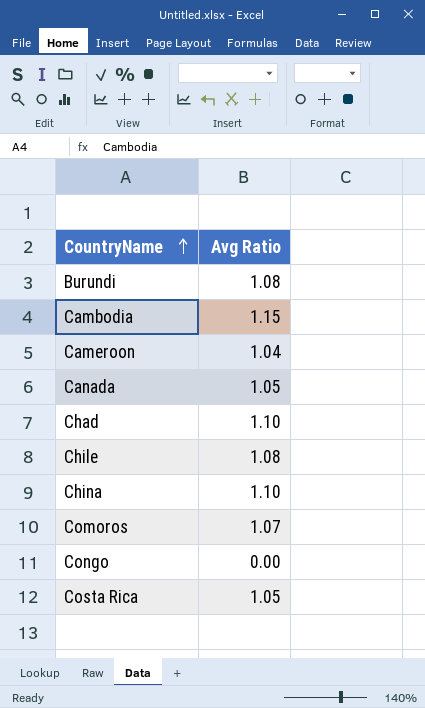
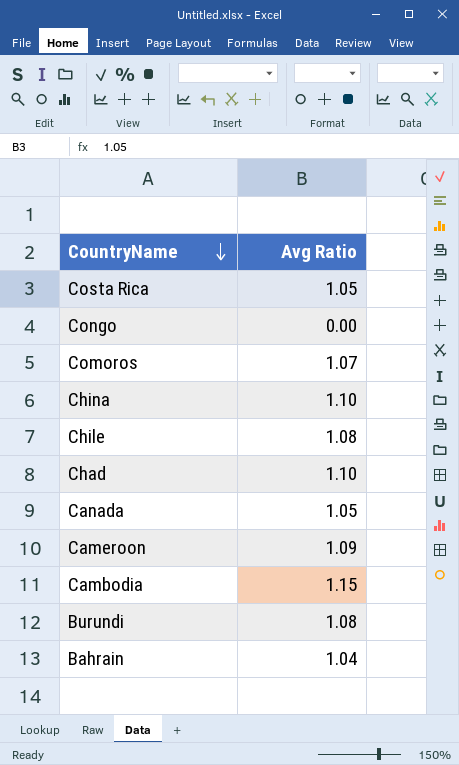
row order: CountryName ascending -> CountryName descending
Cameroon | Avg Ratio: 1.04 -> 1.09
row Bahrain: none -> 1.04

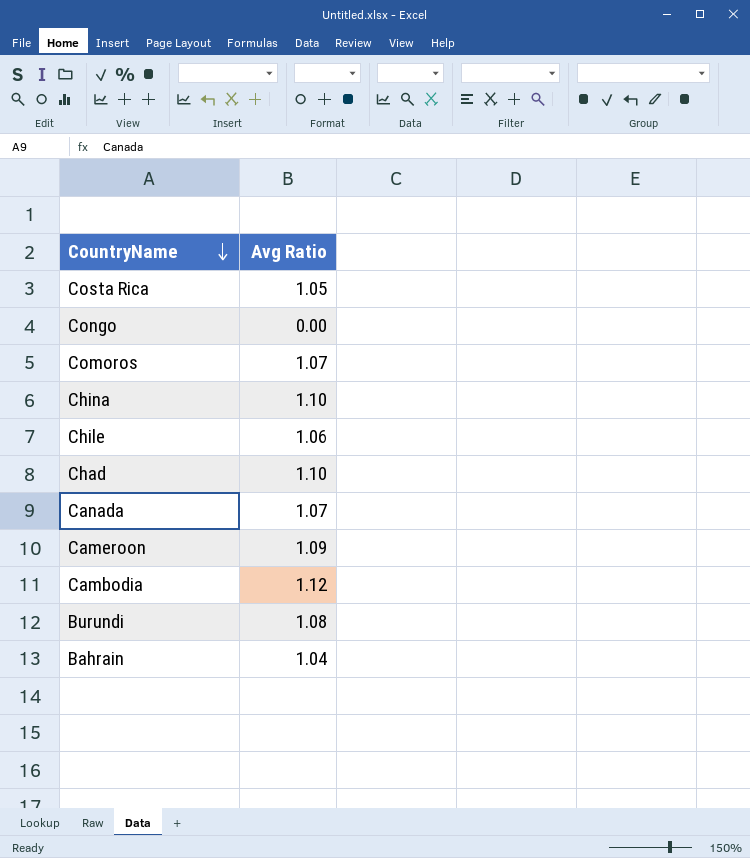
Chile | Avg Ratio: 1.08 -> 1.06
Canada | Avg Ratio: 1.05 -> 1.07
Cambodia | Avg Ratio: 1.15 -> 1.12

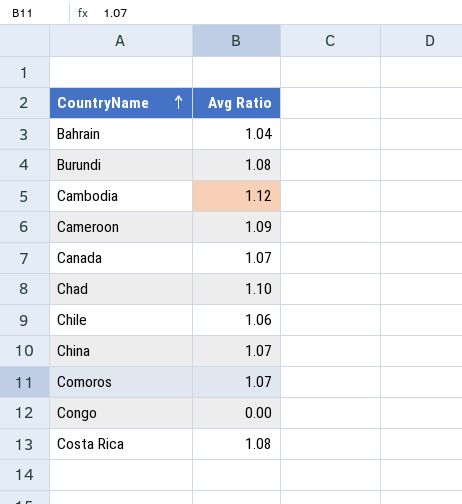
row order: CountryName descending -> CountryName ascending
China | Avg Ratio: 1.10 -> 1.07
Costa Rica | Avg Ratio: 1.05 -> 1.08

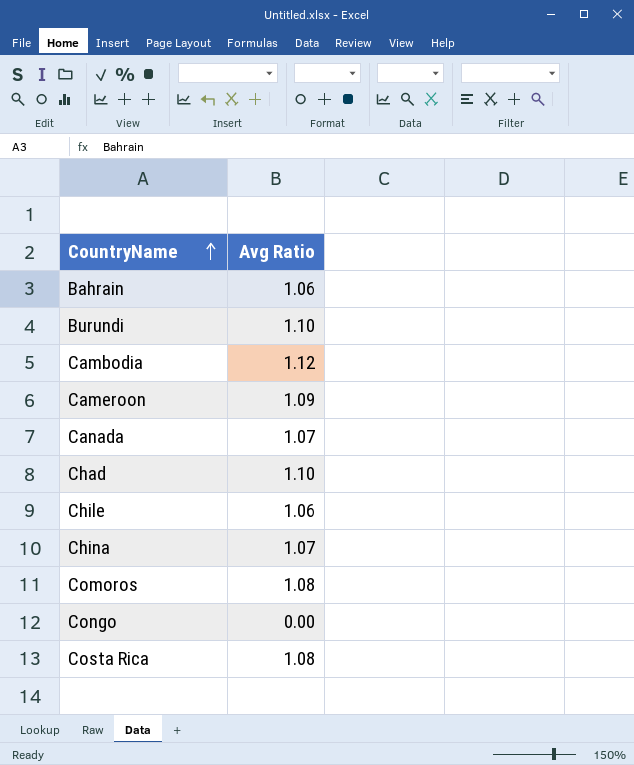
Bahrain | Avg Ratio: 1.04 -> 1.06
Burundi | Avg Ratio: 1.08 -> 1.10
Comoros | Avg Ratio: 1.07 -> 1.08

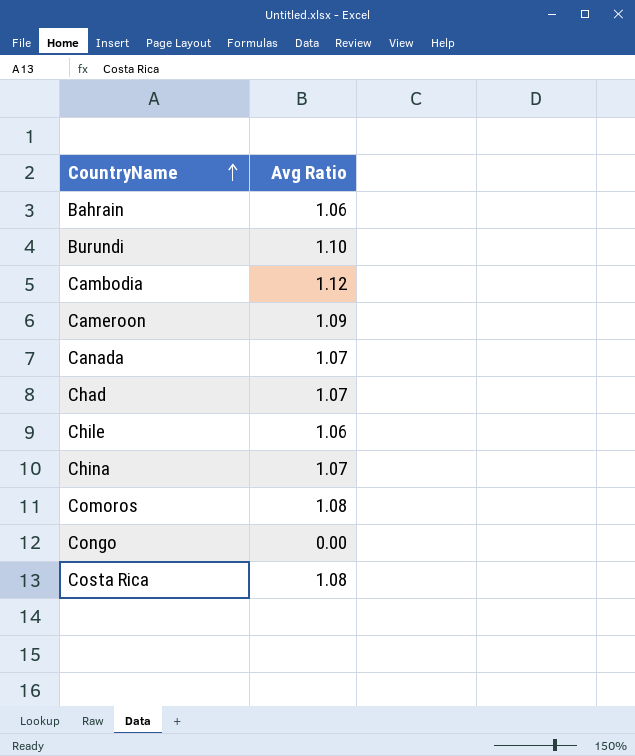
Chad | Avg Ratio: 1.10 -> 1.07

